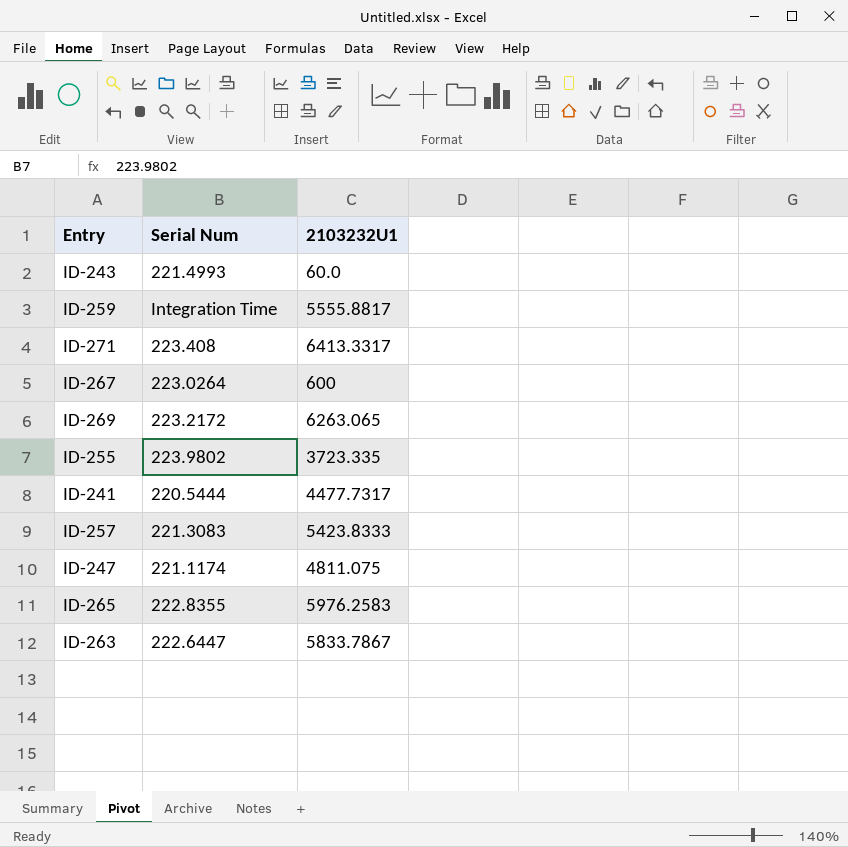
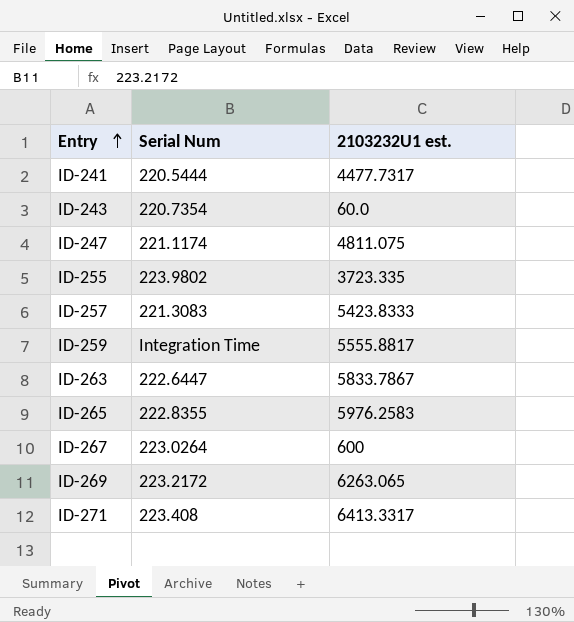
row order: none -> Entry ascending
column name: 2103232U1 -> 2103232U1 est.
ID-243 | Serial Num: 221.4993 -> 220.7354

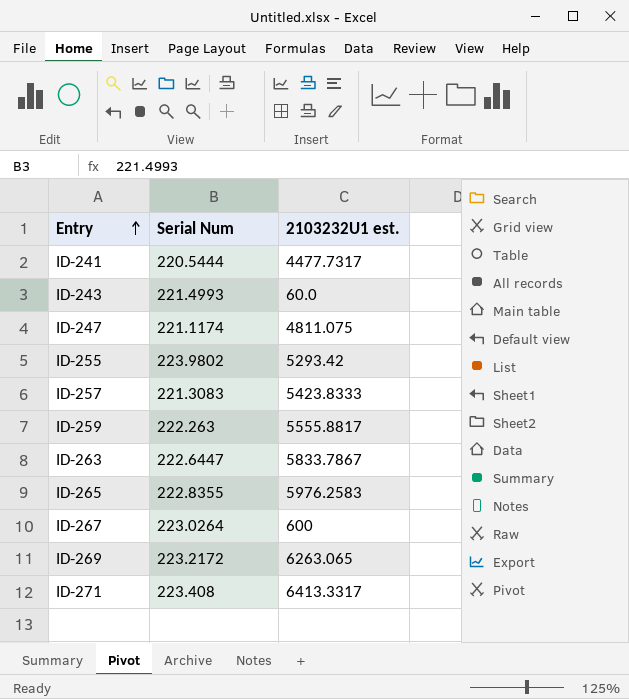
ID-243 | Serial Num: 220.7354 -> 221.4993
ID-255 | 2103232U1 est.: 3723.335 -> 5293.42
ID-259 | Serial Num: Integration Time -> 222.263

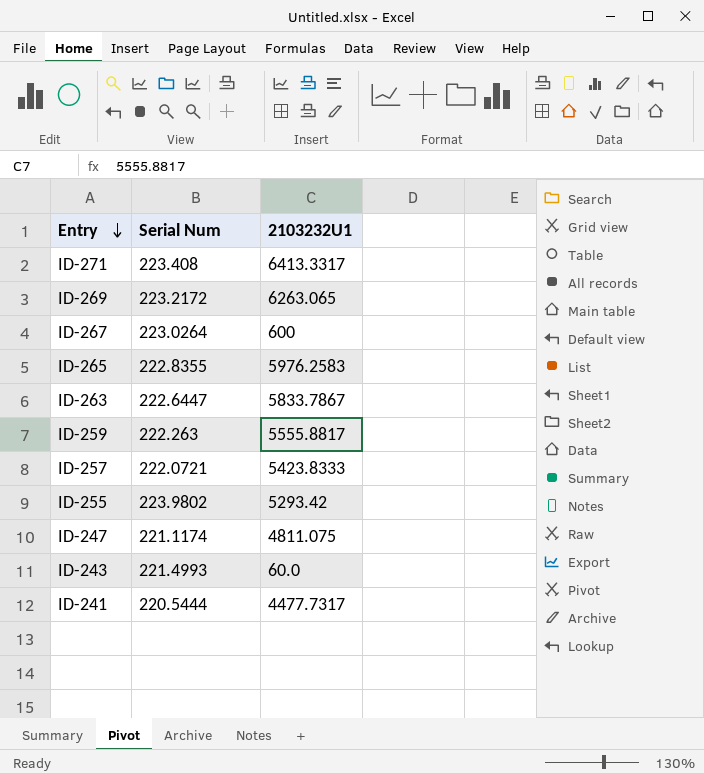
row order: Entry ascending -> Entry descending
column name: 2103232U1 est. -> 2103232U1
ID-257 | Serial Num: 221.3083 -> 222.0721

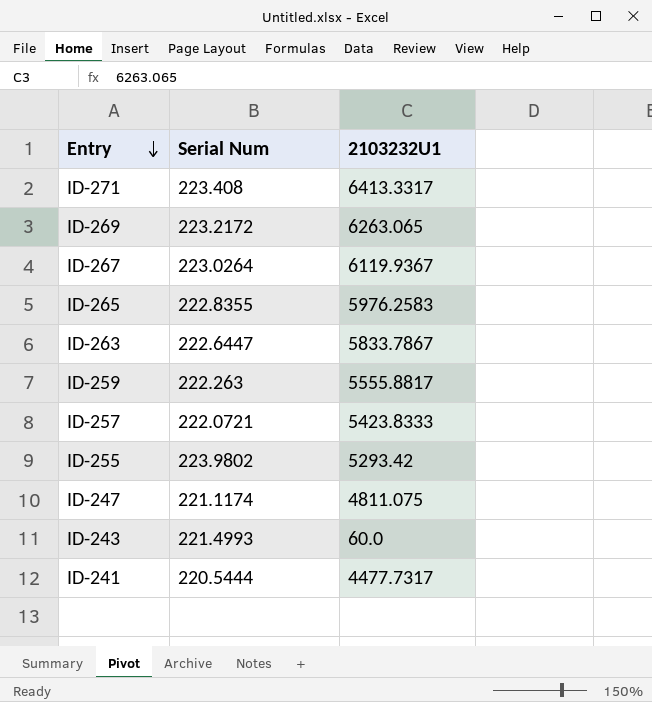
ID-267 | 2103232U1: 600 -> 6119.9367

